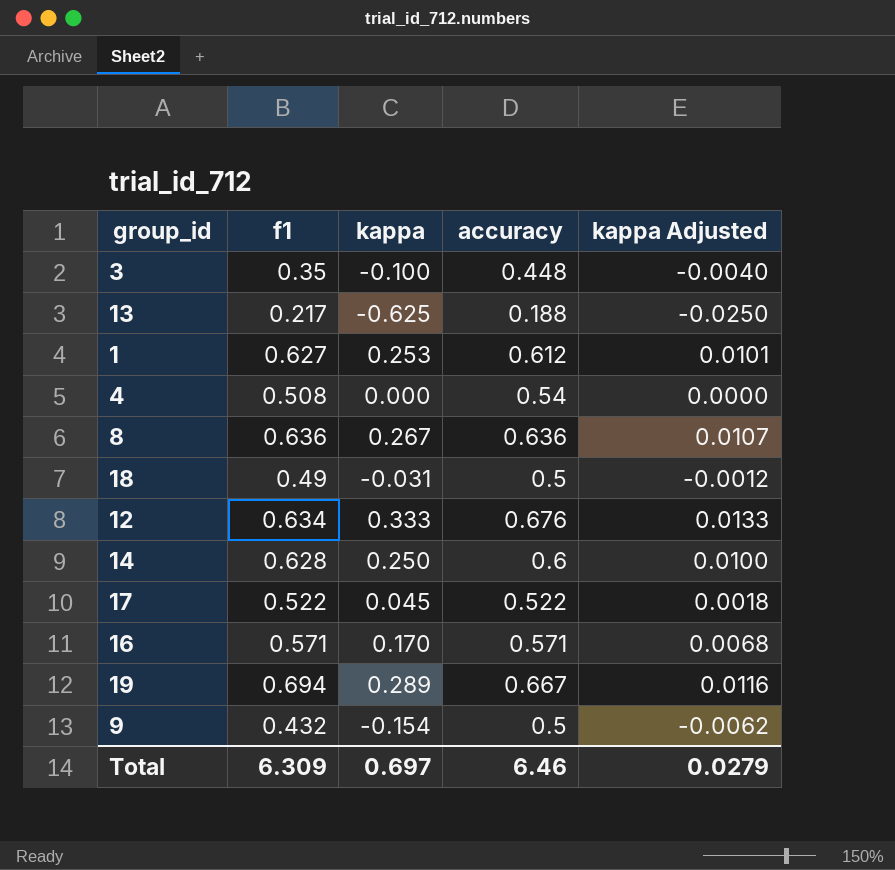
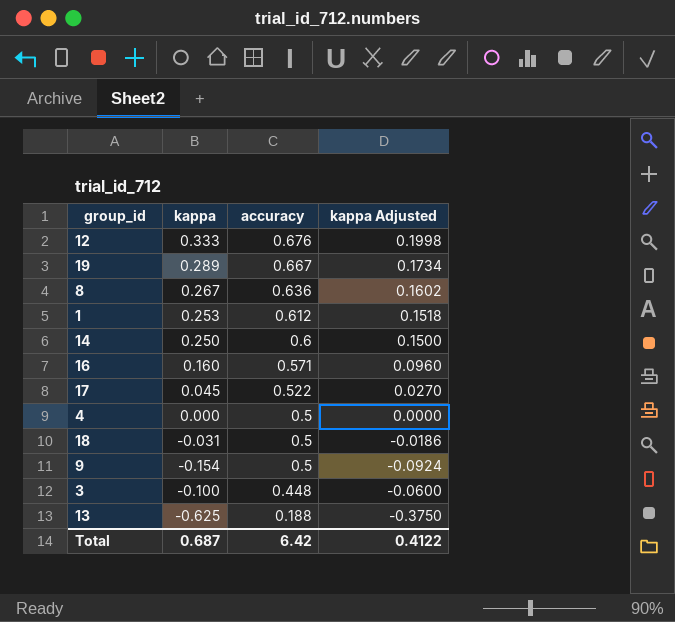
row order: none -> accuracy descending
column f1 | position: 2 -> none
column kappa Adjusted | formula: [kappa] * 0.04 -> [kappa] * 0.6
16 | kappa: 0.170 -> 0.160
4 | accuracy: 0.54 -> 0.5
Total | kappa: 0.697 -> 0.687
Total | accuracy: 6.46 -> 6.42
Total | kappa Adjusted: 0.0279 -> 0.4122

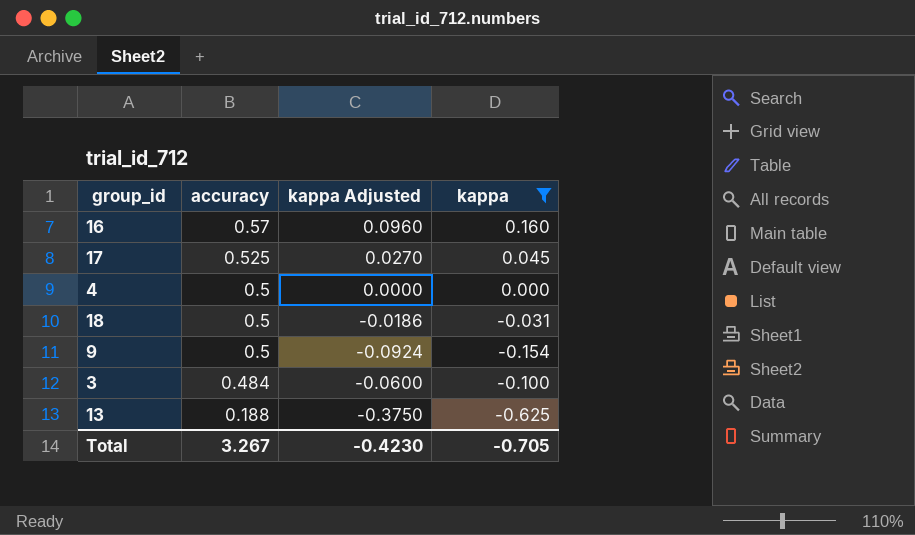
filter: none -> kappa <= 0.160
column kappa | position: 2 -> 4
16 | accuracy: 0.571 -> 0.57
17 | accuracy: 0.522 -> 0.525
3 | accuracy: 0.448 -> 0.484
Total | accuracy: 6.42 -> 3.267
Total | kappa Adjusted: 0.4122 -> -0.4230
Total | kappa: 0.687 -> -0.705

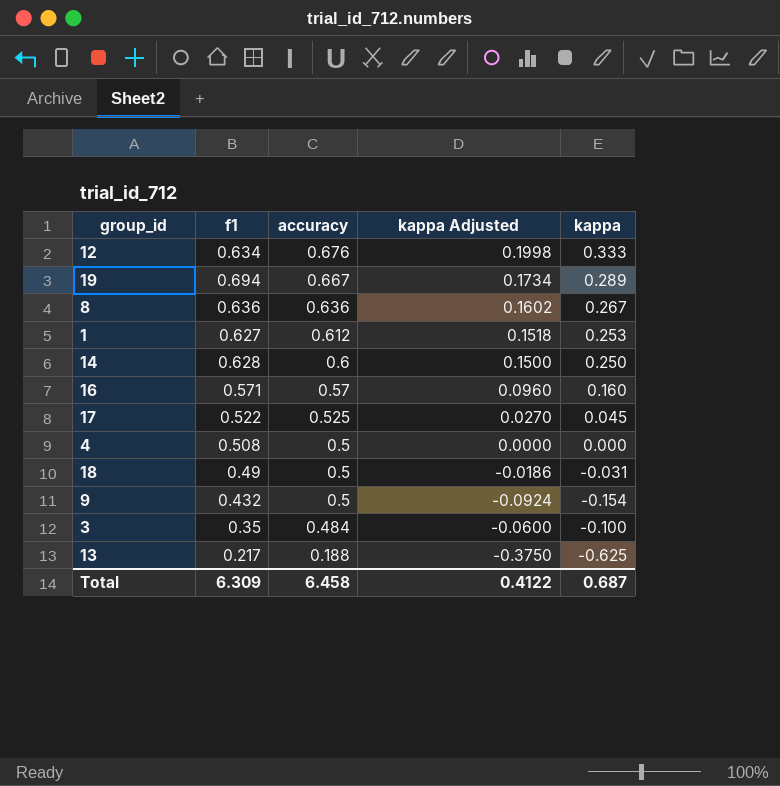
filter: kappa <= 0.160 -> none
column f1 | position: none -> 2
Total | accuracy: 3.267 -> 6.458
Total | kappa Adjusted: -0.4230 -> 0.4122
Total | kappa: -0.705 -> 0.687

